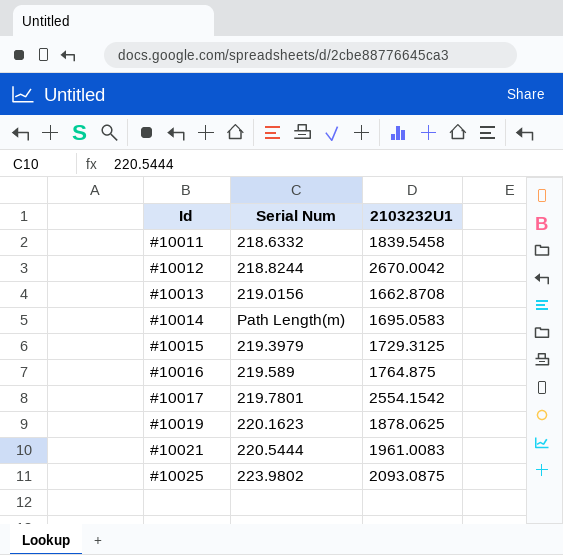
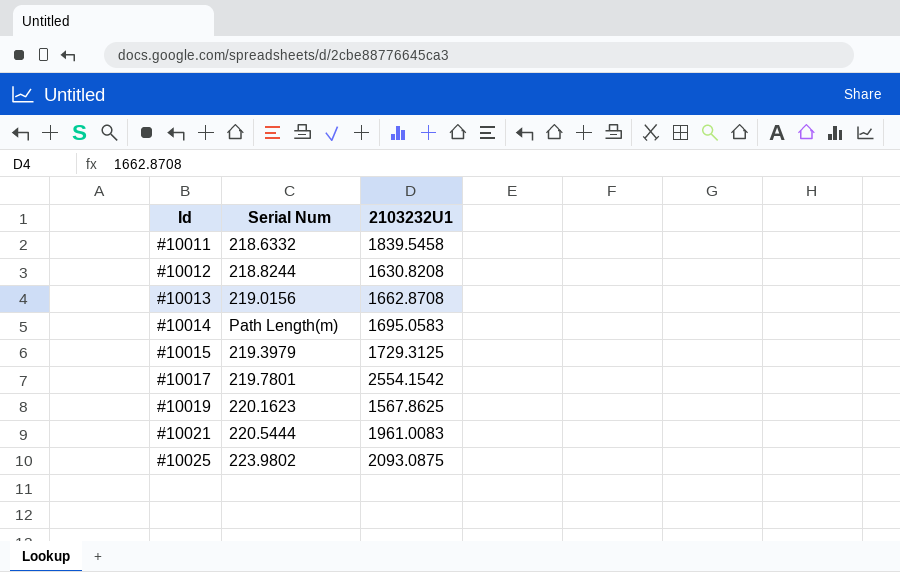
row #10016: 219.589 | 1764.875 -> none
#10012 | 2103232U1: 2670.0042 -> 1630.8208
#10019 | 2103232U1: 1878.0625 -> 1567.8625

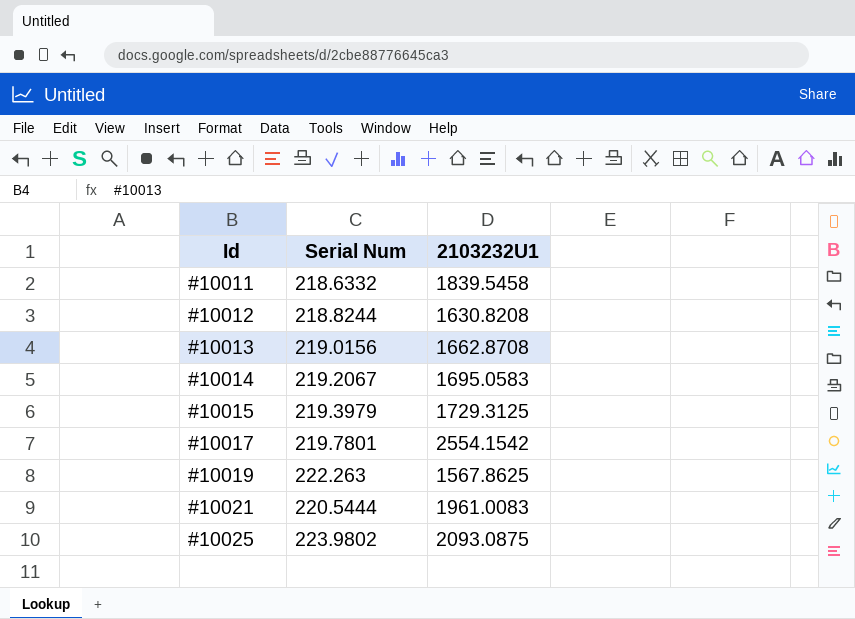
#10014 | Serial Num: Path Length(m) -> 219.2067
#10019 | Serial Num: 220.1623 -> 222.263

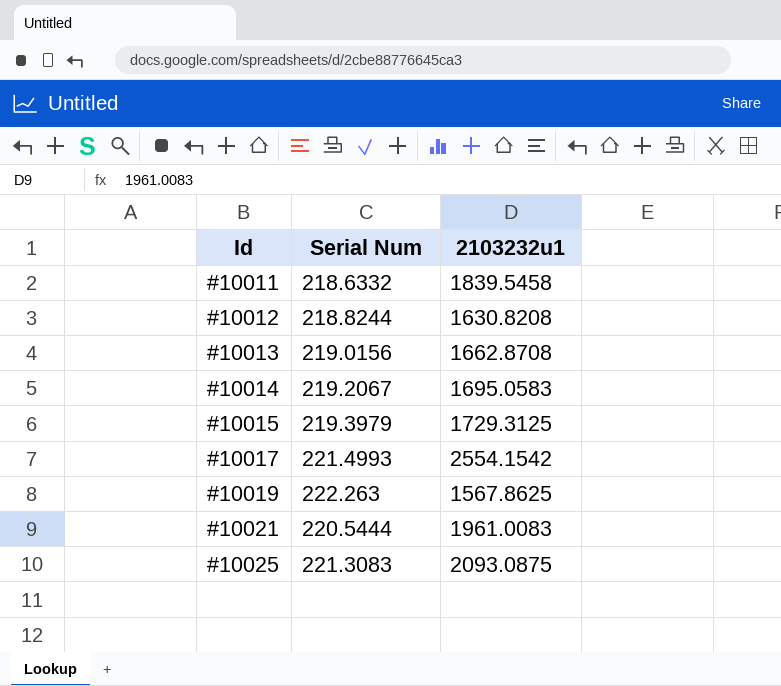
column name: 2103232U1 -> 2103232u1
#10017 | Serial Num: 219.7801 -> 221.4993
#10025 | Serial Num: 223.9802 -> 221.3083

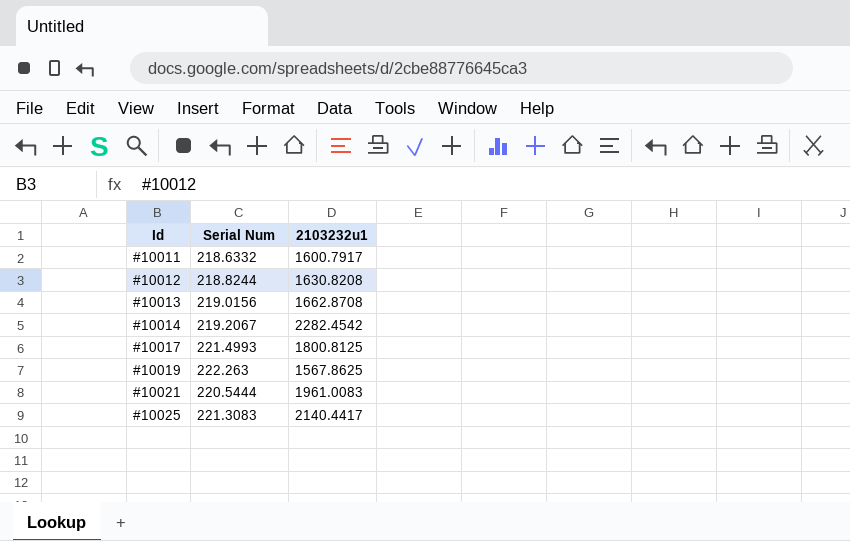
row #10015: 219.3979 | 1729.3125 -> none
#10011 | 2103232u1: 1839.5458 -> 1600.7917
#10014 | 2103232u1: 1695.0583 -> 2282.4542
#10017 | 2103232u1: 2554.1542 -> 1800.8125
#10025 | 2103232u1: 2093.0875 -> 2140.4417

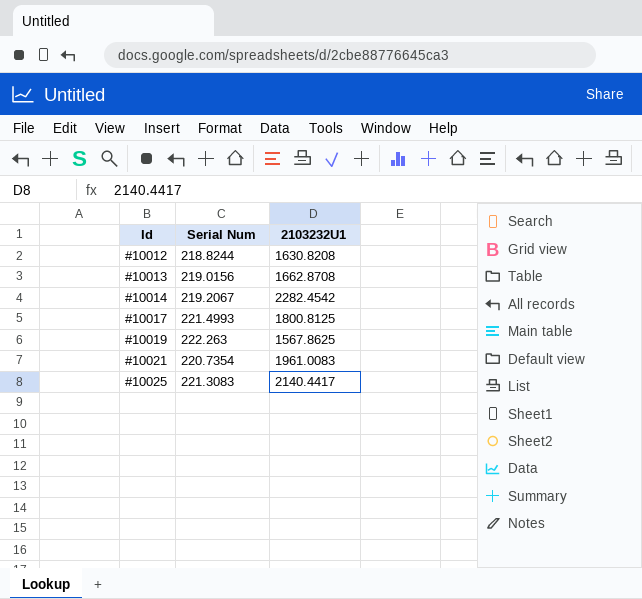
column name: 2103232u1 -> 2103232U1
row #10011: 218.6332 | 1600.7917 -> none
#10021 | Serial Num: 220.5444 -> 220.7354

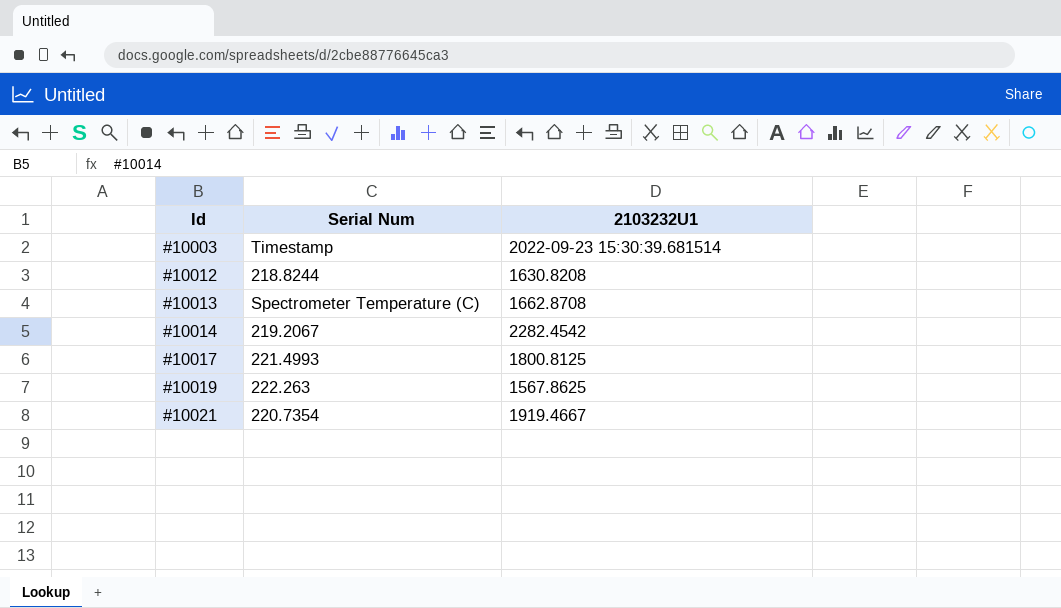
row #10025: 221.3083 | 2140.4417 -> none
row #10003: none -> Timestamp | 2022-09-23 15:30:39.681514
#10013 | Serial Num: 219.0156 -> Spectrometer Temperature (C)
#10021 | 2103232U1: 1961.0083 -> 1919.4667

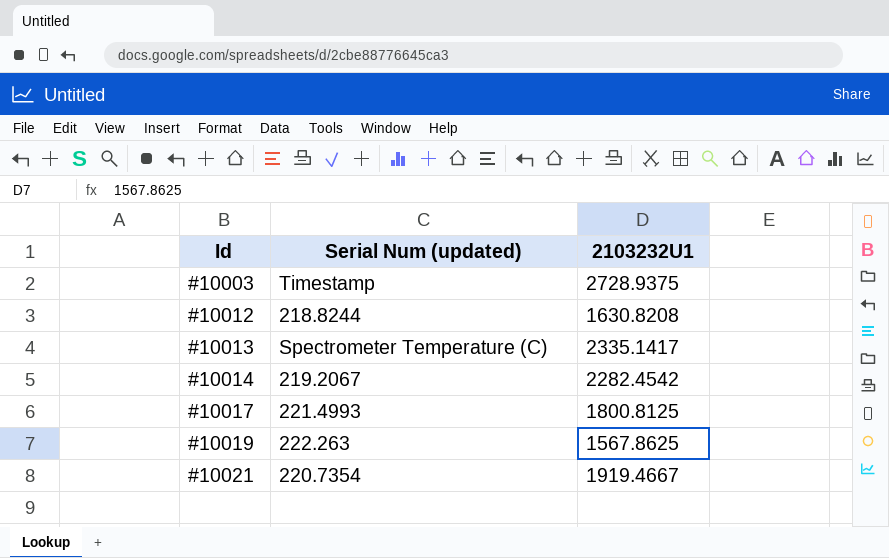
column name: Serial Num -> Serial Num (updated)
#10003 | 2103232U1: 2022-09-23 15:30:39.681514 -> 2728.9375
#10013 | 2103232U1: 1662.8708 -> 2335.1417

